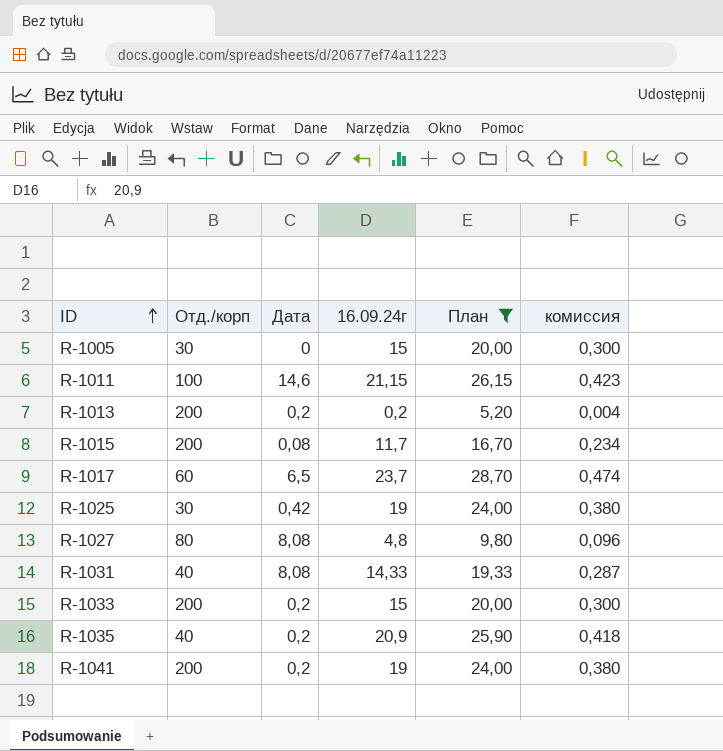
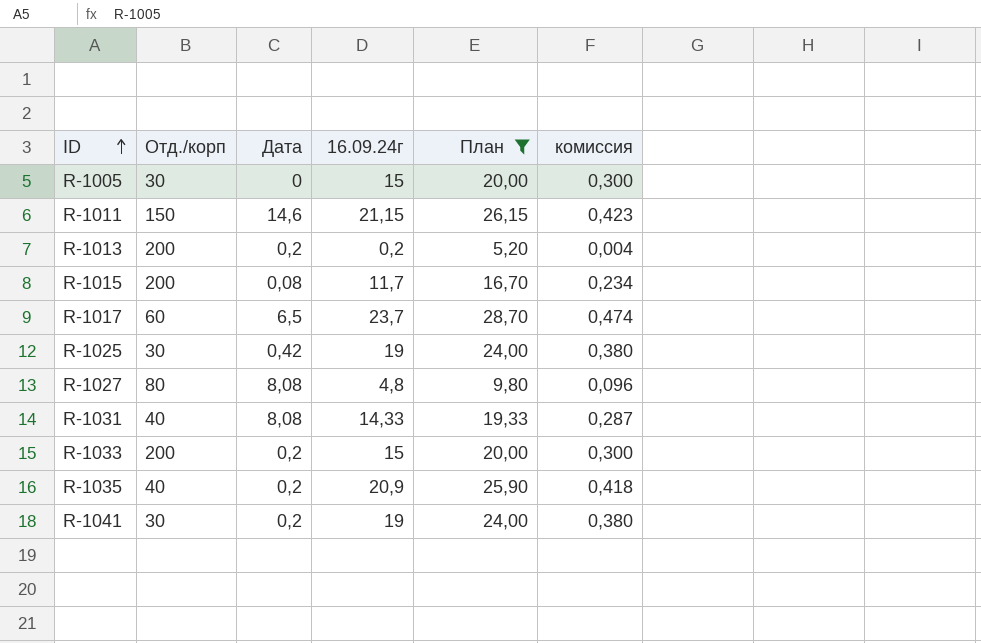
R-1011 | Отд./корп: 100 -> 150
R-1041 | Отд./корп: 200 -> 30

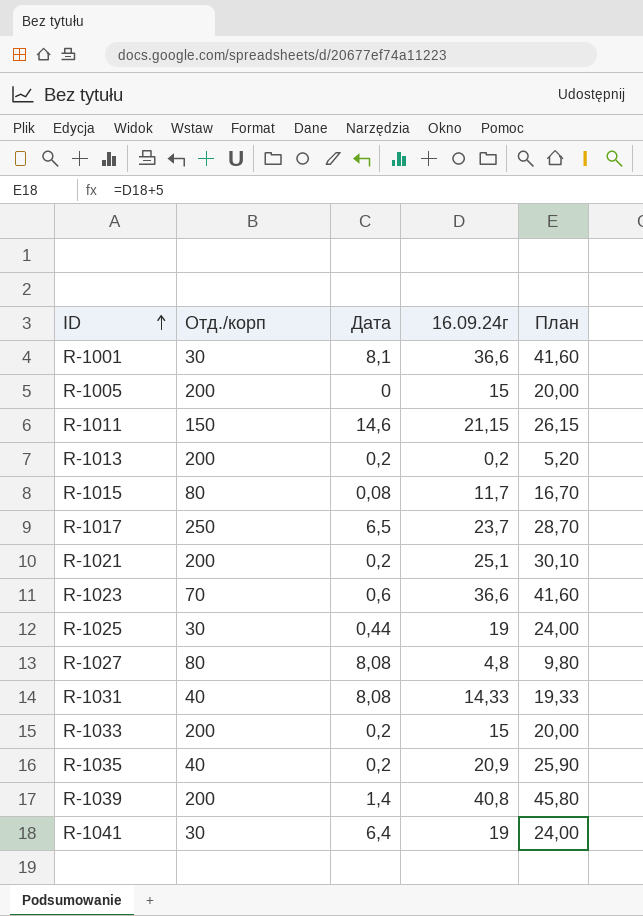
filter: План <= 28,70 -> none
column комиссия | formula: [16.09.24г] * 0,02 -> none
R-1005 | Отд./корп: 30 -> 200
R-1015 | Отд./корп: 200 -> 80
R-1017 | Отд./корп: 60 -> 250
R-1025 | Дата: 0,42 -> 0,44
R-1041 | Дата: 0,2 -> 6,4

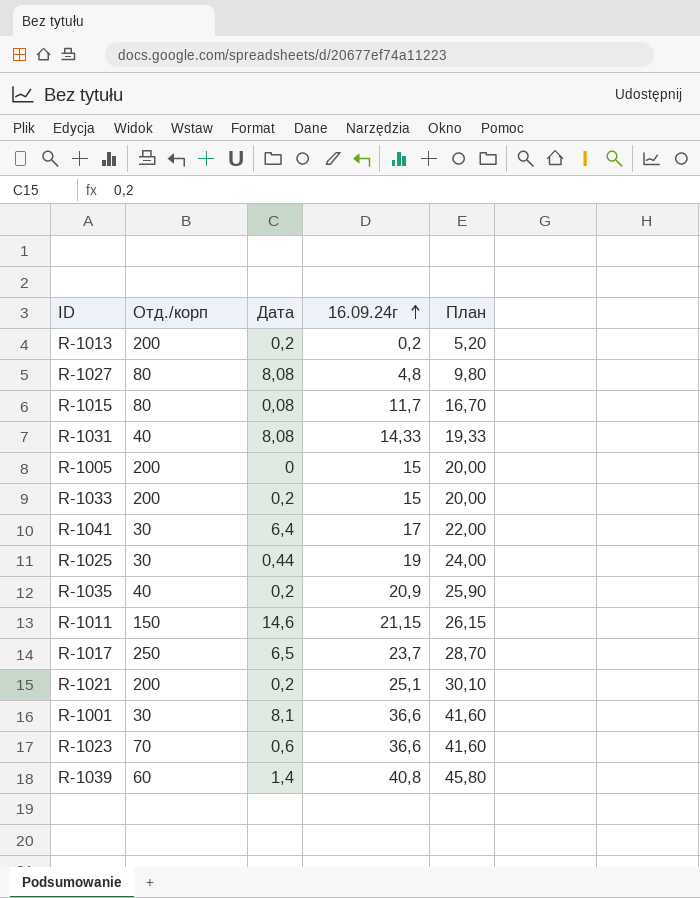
row order: ID ascending -> 16.09.24г ascending
R-1041 | 16.09.24г: 19 -> 17
R-1041 | План: 24,00 -> 22,00
R-1039 | Отд./корп: 200 -> 60

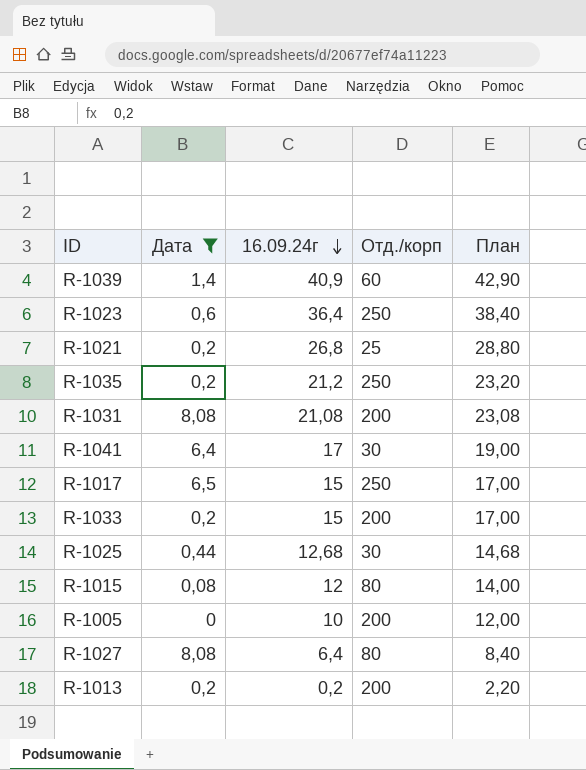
filter: none -> Дата <= 8,08
row order: 16.09.24г ascending -> 16.09.24г descending
column Отд./корп | position: 2 -> 4
column План | formula: [16.09.24г] + 5 -> [16.09.24г] + 2
R-1039 | 16.09.24г: 40,8 -> 40,9
R-1023 | 16.09.24г: 36,6 -> 36,4
R-1023 | Отд./корп: 70 -> 250
R-1021 | 16.09.24г: 25,1 -> 26,8
R-1021 | Отд./корп: 200 -> 25
R-1035 | 16.09.24г: 20,9 -> 21,2
R-1035 | Отд./корп: 40 -> 250
R-1031 | 16.09.24г: 14,33 -> 21,08
R-1031 | Отд./корп: 40 -> 200
R-1017 | 16.09.24г: 23,7 -> 15
R-1025 | 16.09.24г: 19 -> 12,68
R-1015 | 16.09.24г: 11,7 -> 12
R-1005 | 16.09.24г: 15 -> 10
R-1027 | 16.09.24г: 4,8 -> 6,4

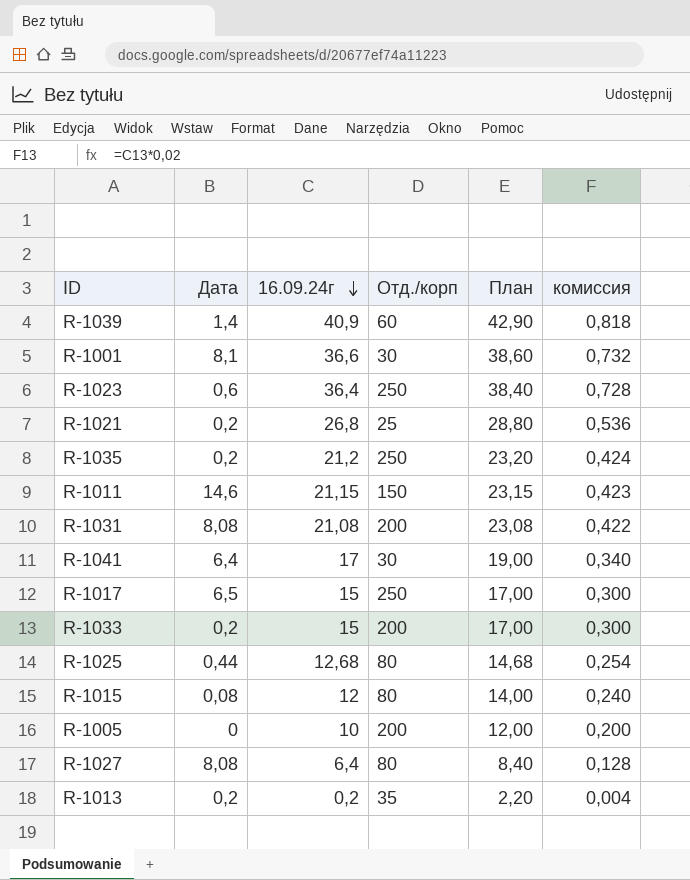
filter: Дата <= 8,08 -> none
column комиссия | formula: none -> [16.09.24г] * 0,02
R-1025 | Отд./корп: 30 -> 80
R-1013 | Отд./корп: 200 -> 35

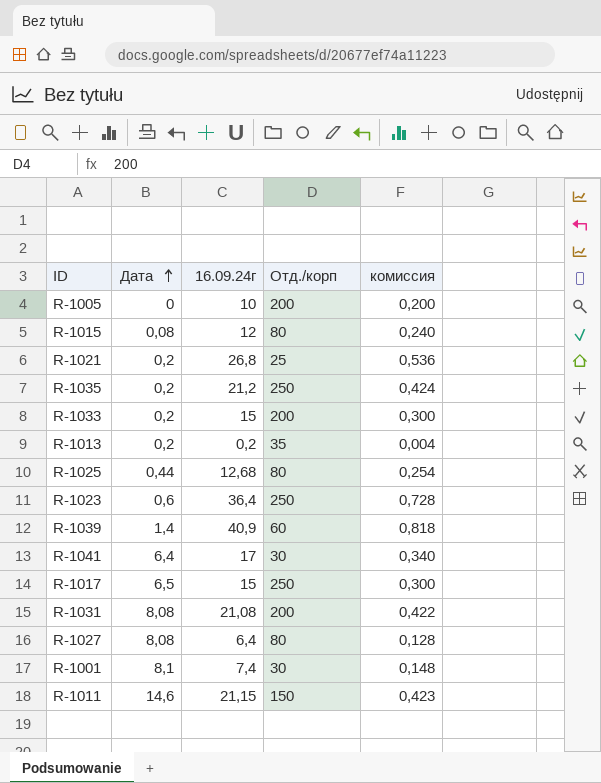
row order: 16.09.24г descending -> Дата ascending
column План | formula: [16.09.24г] + 2 -> none
R-1001 | 16.09.24г: 36,6 -> 7,4
R-1001 | комиссия: 0,732 -> 0,148

